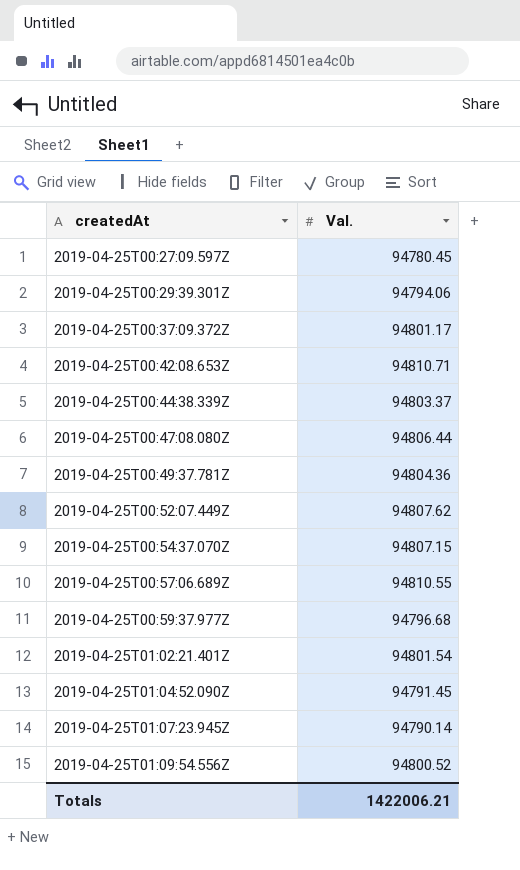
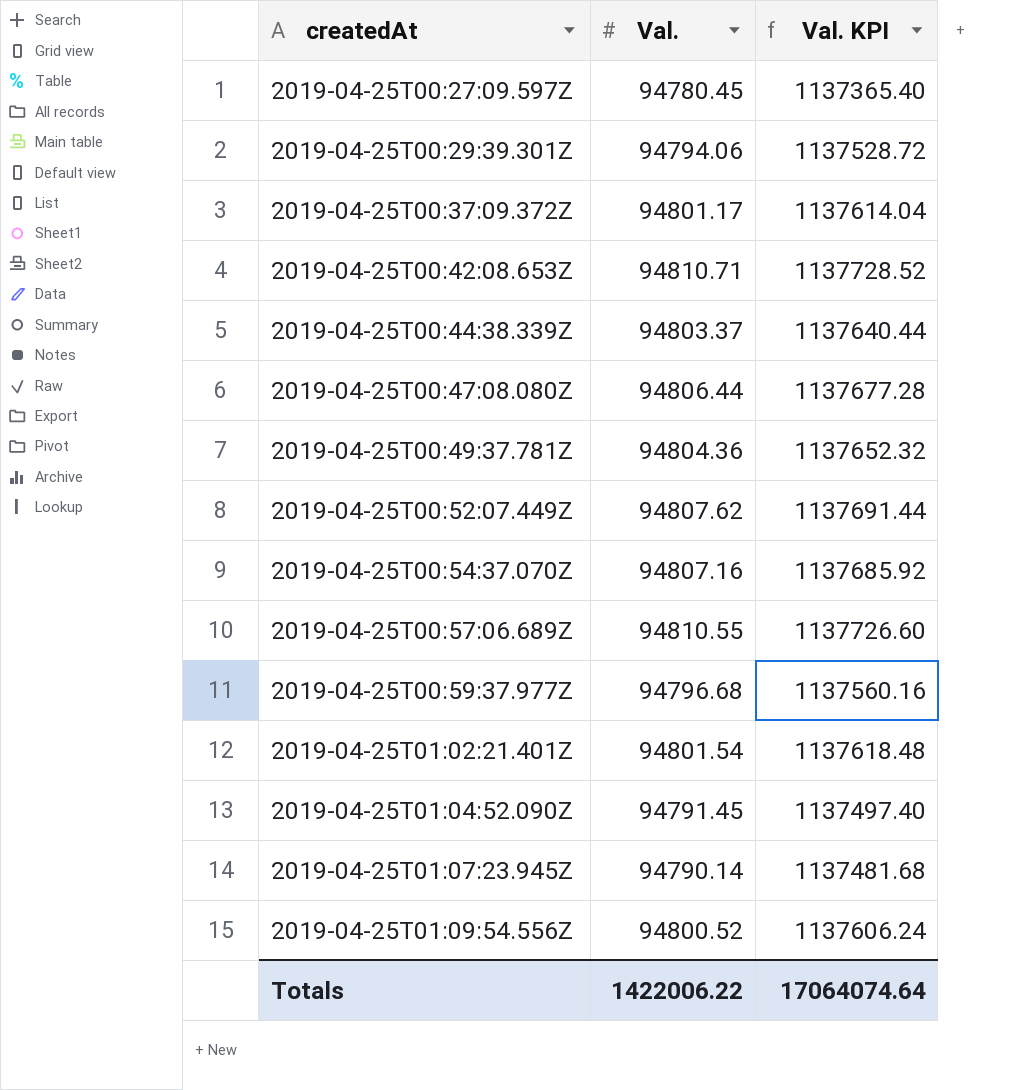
column Val. KPI | formula: none -> [Val.] * 12
2019-04-25T00:54:37.070Z | Val.: 94807.15 -> 94807.16
Totals | Val.: 1422006.21 -> 1422006.22

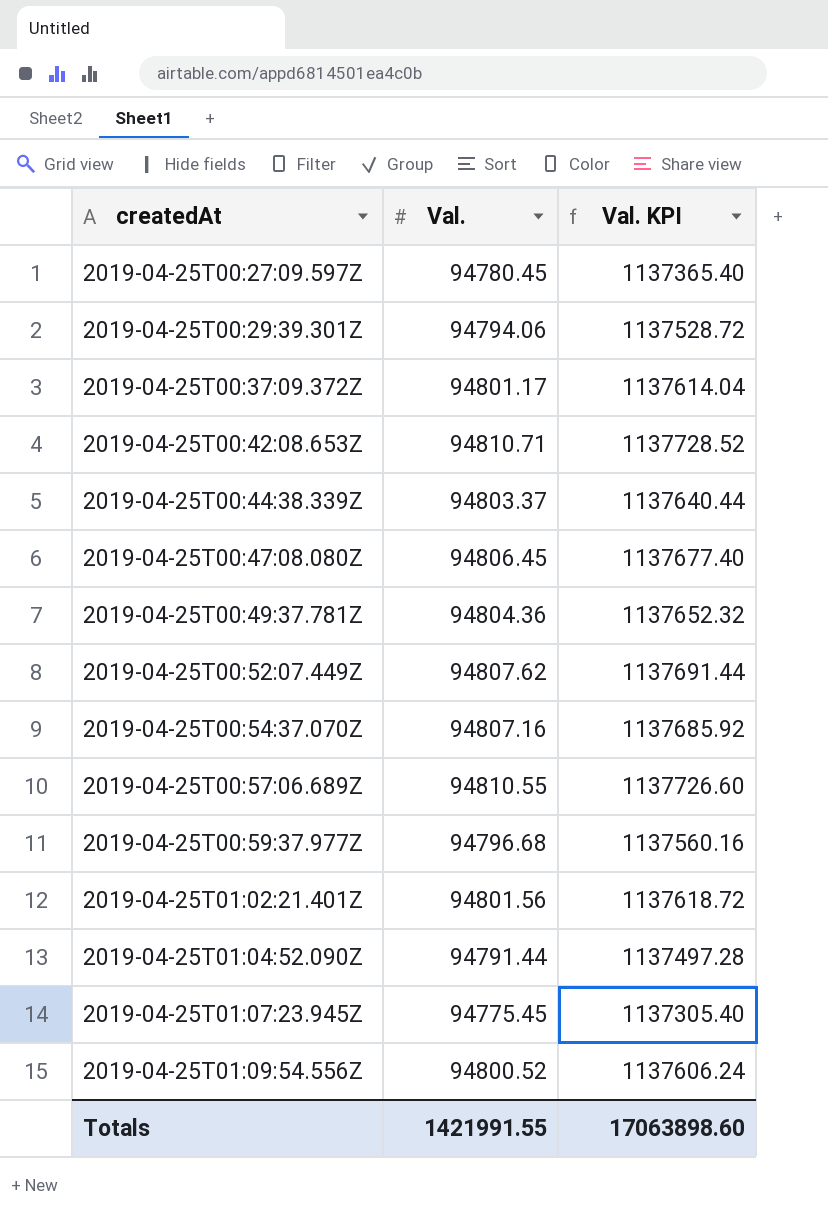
2019-04-25T00:47:08.080Z | Val.: 94806.44 -> 94806.45
2019-04-25T00:47:08.080Z | Val. KPI: 1137677.28 -> 1137677.40
2019-04-25T01:02:21.401Z | Val.: 94801.54 -> 94801.56
2019-04-25T01:02:21.401Z | Val. KPI: 1137618.48 -> 1137618.72
2019-04-25T01:04:52.090Z | Val.: 94791.45 -> 94791.44
2019-04-25T01:04:52.090Z | Val. KPI: 1137497.40 -> 1137497.28
2019-04-25T01:07:23.945Z | Val.: 94790.14 -> 94775.45
2019-04-25T01:07:23.945Z | Val. KPI: 1137481.68 -> 1137305.40
Totals | Val.: 1422006.22 -> 1421991.55
Totals | Val. KPI: 17064074.64 -> 17063898.60

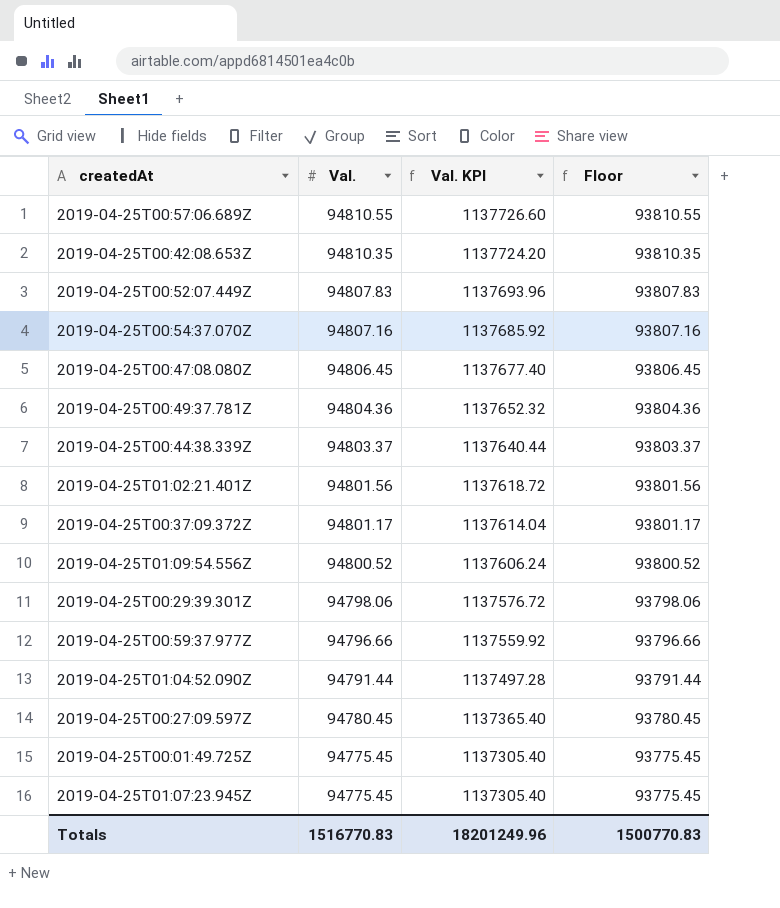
row order: createdAt ascending -> Val. descending
column Floor | formula: none -> [Val.] - 1000
2019-04-25T00:42:08.653Z | Val.: 94810.71 -> 94810.35
2019-04-25T00:42:08.653Z | Val. KPI: 1137728.52 -> 1137724.20
2019-04-25T00:52:07.449Z | Val.: 94807.62 -> 94807.83
2019-04-25T00:52:07.449Z | Val. KPI: 1137691.44 -> 1137693.96
2019-04-25T00:29:39.301Z | Val.: 94794.06 -> 94798.06
2019-04-25T00:29:39.301Z | Val. KPI: 1137528.72 -> 1137576.72
2019-04-25T00:59:37.977Z | Val.: 94796.68 -> 94796.66
2019-04-25T00:59:37.977Z | Val. KPI: 1137560.16 -> 1137559.92
row 2019-04-25T00:01:49.725Z: none -> 94775.45 | 1137305.40 | 93775.45
Totals | Val.: 1421991.55 -> 1516770.83
Totals | Val. KPI: 17063898.60 -> 18201249.96

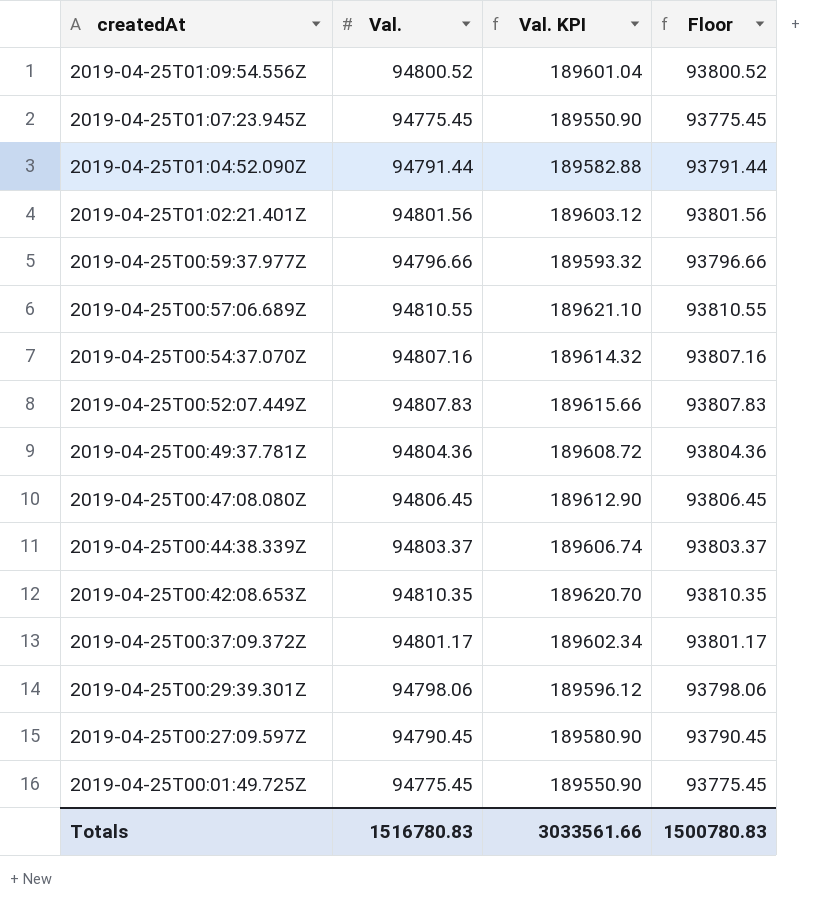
row order: Val. descending -> createdAt descending
column Val. KPI | formula: [Val.] * 12 -> [Val.] * 2
2019-04-25T00:27:09.597Z | Val.: 94780.45 -> 94790.45
2019-04-25T00:27:09.597Z | Floor: 93780.45 -> 93790.45
Totals | Val.: 1516770.83 -> 1516780.83
Totals | Val. KPI: 18201249.96 -> 3033561.66
Totals | Floor: 1500770.83 -> 1500780.83

